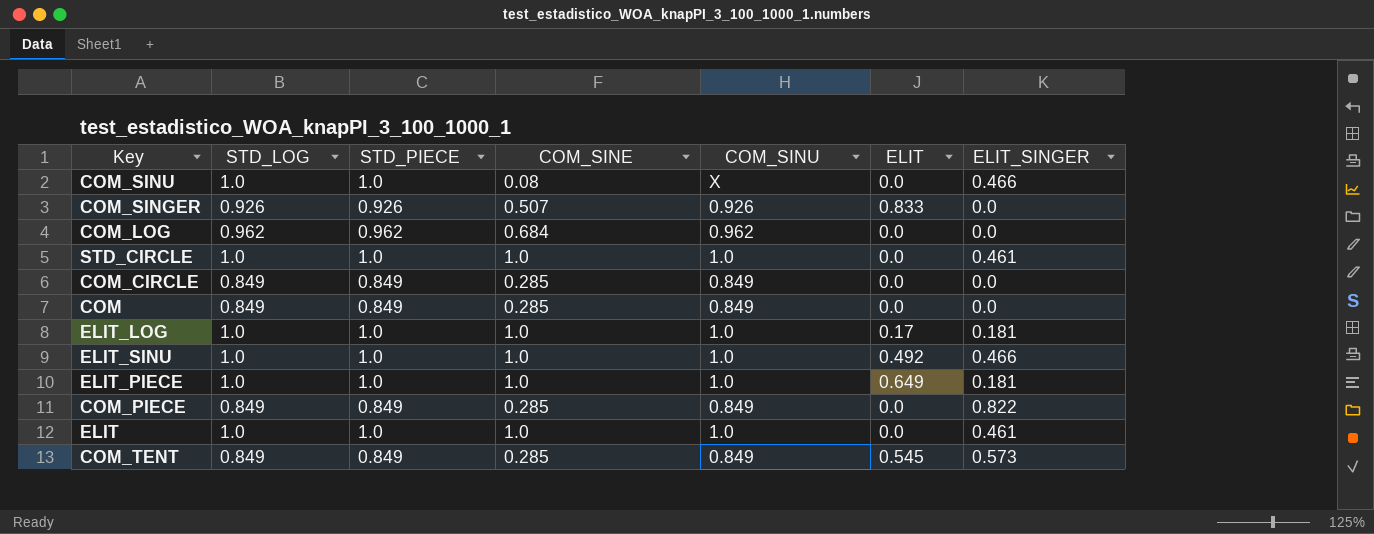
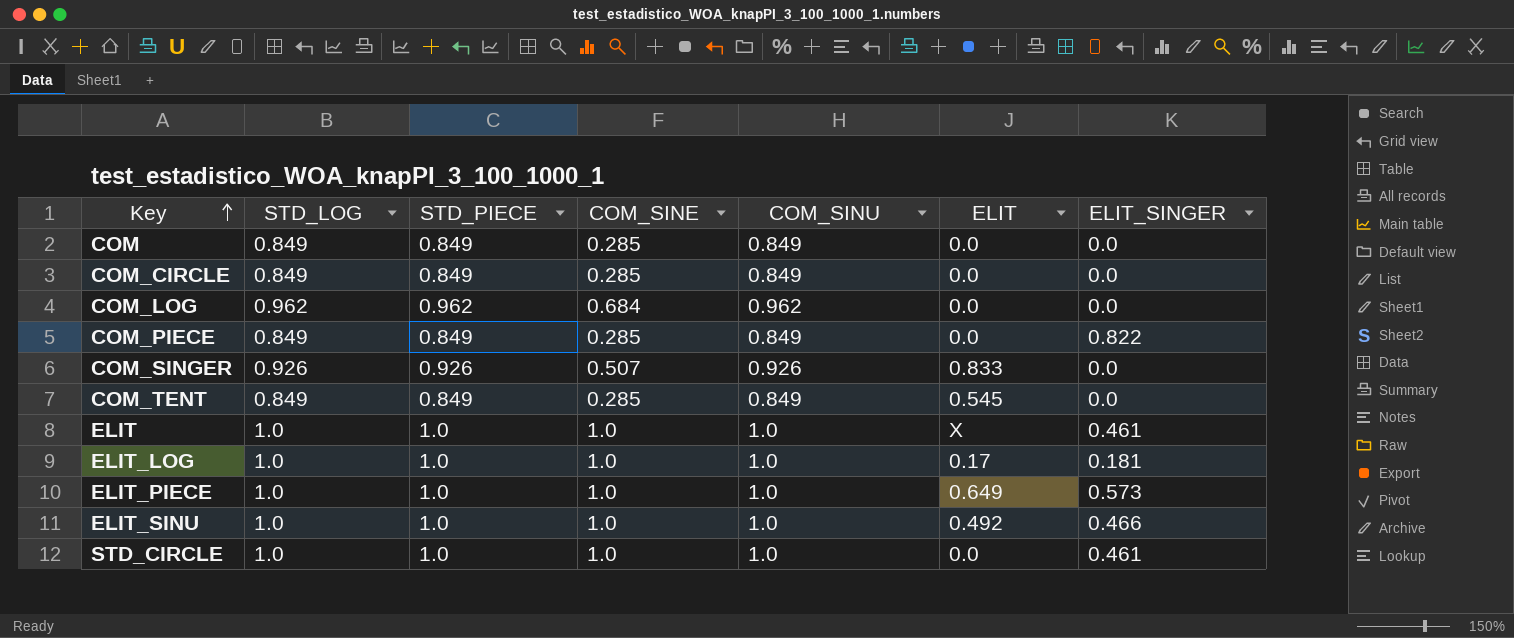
row order: none -> Key ascending
row COM_SINU: 1.0 | 1.0 | 0.08 | X | 0.0 | 0.466 -> none
COM_TENT | ELIT_SINGER: 0.573 -> 0.0
ELIT | ELIT: 0.0 -> X
ELIT_PIECE | ELIT_SINGER: 0.181 -> 0.573

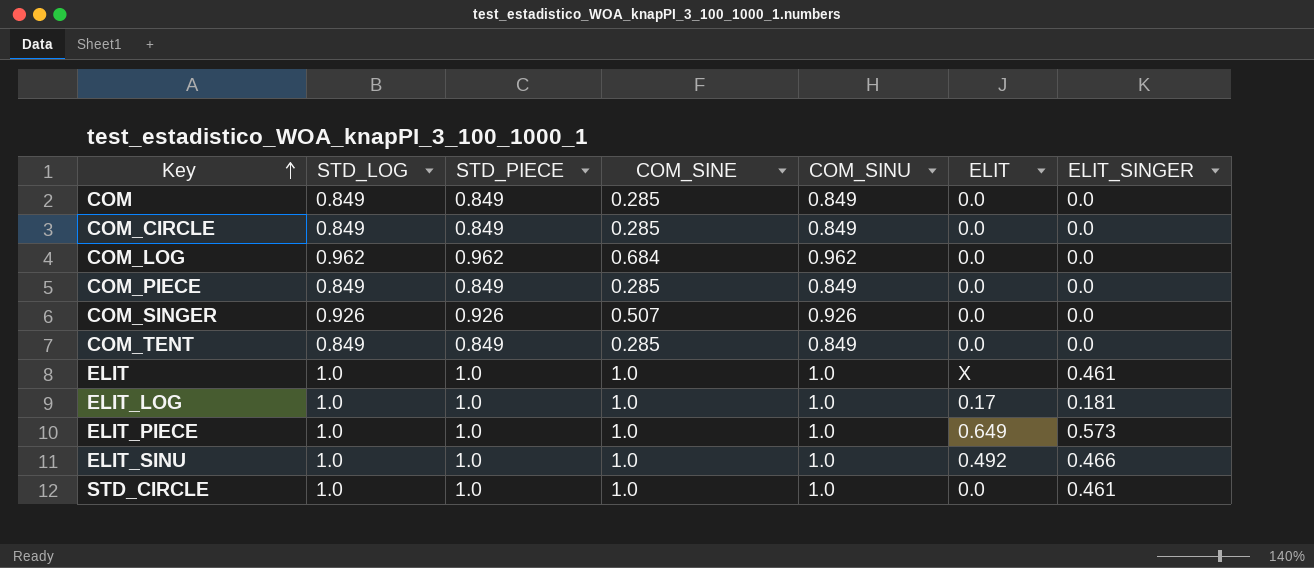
COM_PIECE | ELIT_SINGER: 0.822 -> 0.0
COM_SINGER | ELIT: 0.833 -> 0.0
COM_TENT | ELIT: 0.545 -> 0.0

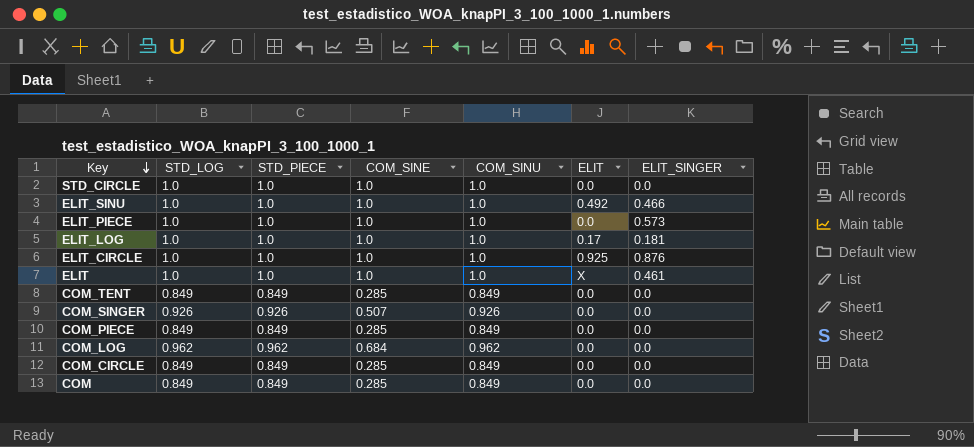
row order: Key ascending -> Key descending
STD_CIRCLE | ELIT_SINGER: 0.461 -> 0.0
ELIT_PIECE | ELIT: 0.649 -> 0.0
row ELIT_CIRCLE: none -> 1.0 | 1.0 | 1.0 | 1.0 | 0.925 | 0.876

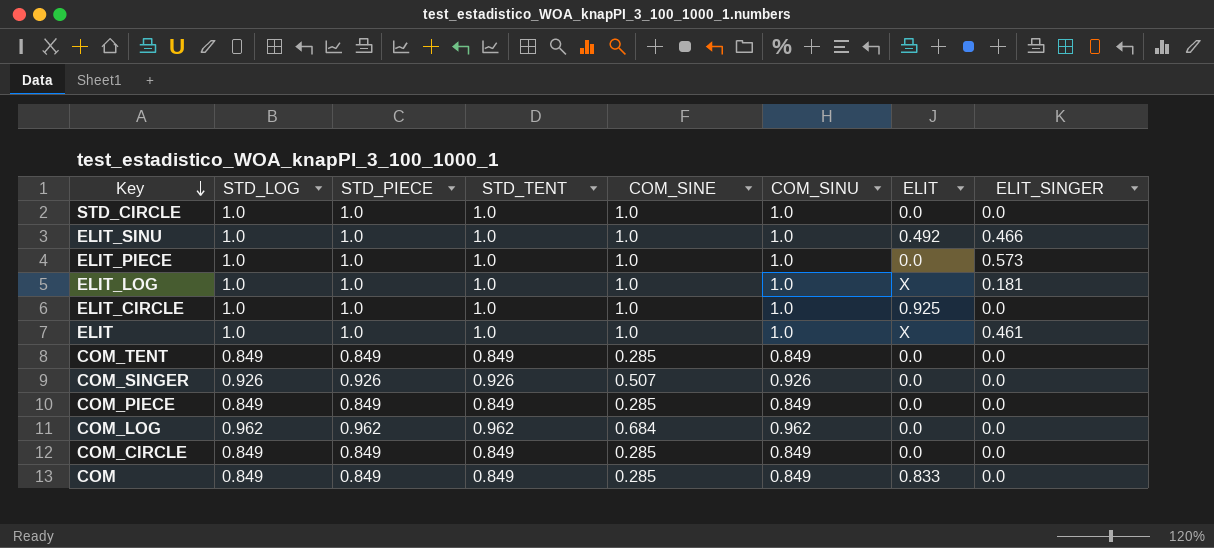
column STD_TENT | position: none -> 4
ELIT_LOG | ELIT: 0.17 -> X
ELIT_CIRCLE | ELIT_SINGER: 0.876 -> 0.0
COM | ELIT: 0.0 -> 0.833

